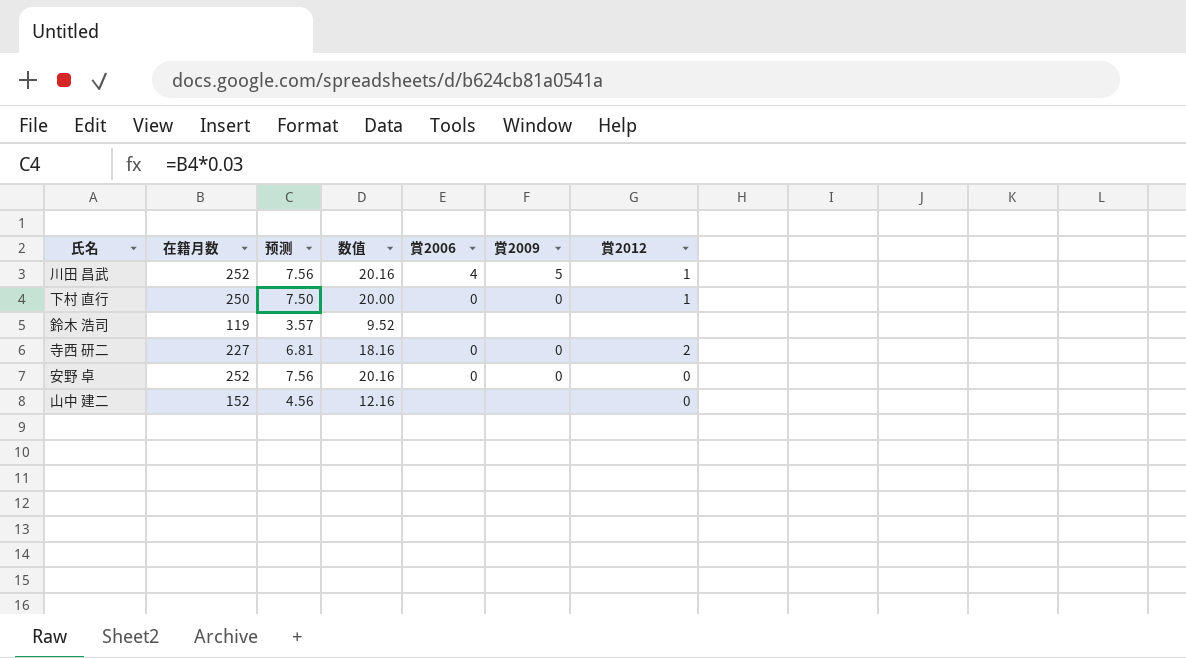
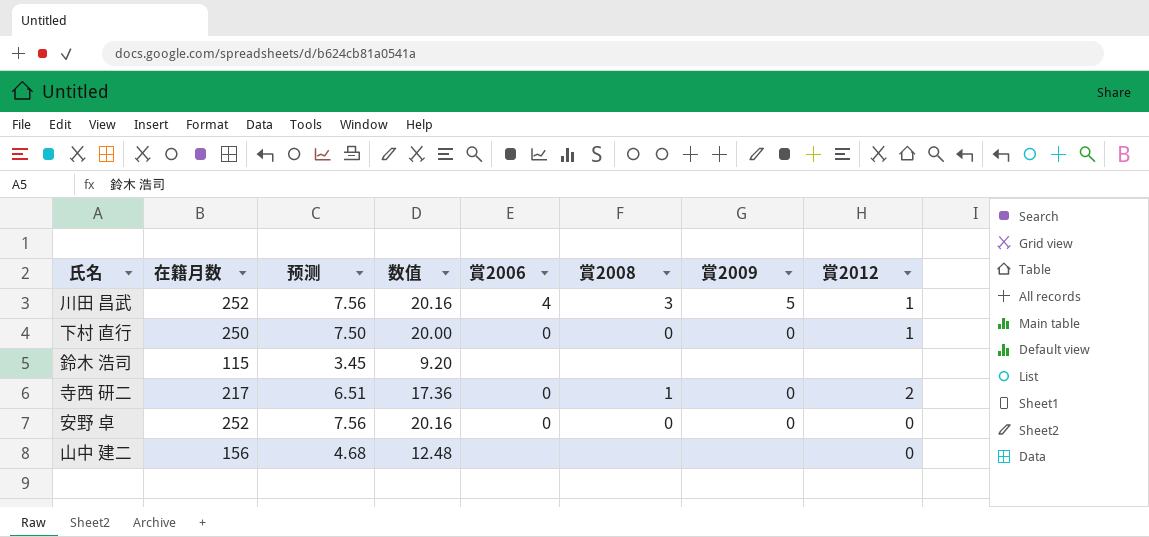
column 賞2008 | position: none -> 6
鈴木 浩司 | 在籍月数: 119 -> 115
鈴木 浩司 | 预测: 3.57 -> 3.45
鈴木 浩司 | 数值: 9.52 -> 9.20
寺西 研二 | 在籍月数: 227 -> 217
寺西 研二 | 预测: 6.81 -> 6.51
寺西 研二 | 数值: 18.16 -> 17.36
山中 建二 | 在籍月数: 152 -> 156
山中 建二 | 预测: 4.56 -> 4.68
山中 建二 | 数值: 12.16 -> 12.48

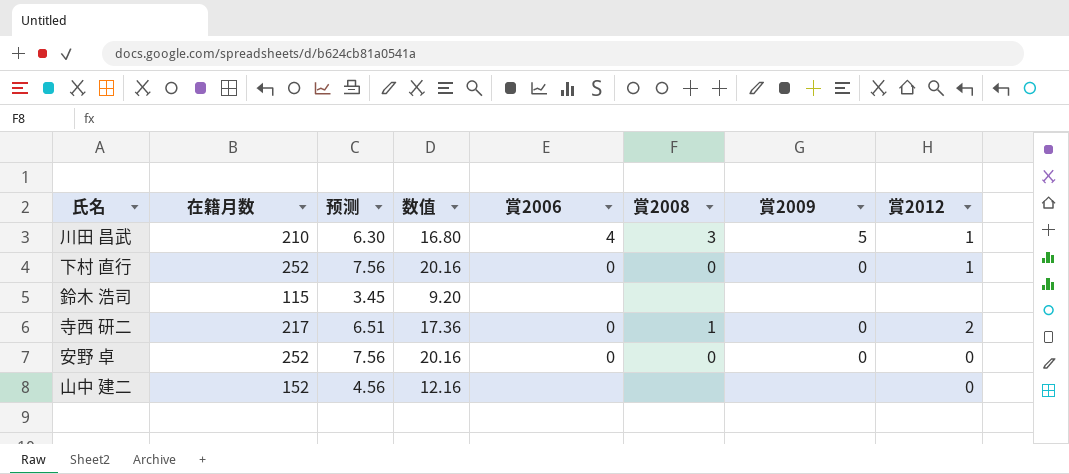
川田 昌武 | 在籍月数: 252 -> 210
川田 昌武 | 预测: 7.56 -> 6.30
川田 昌武 | 数值: 20.16 -> 16.80
下村 直行 | 在籍月数: 250 -> 252
下村 直行 | 预测: 7.50 -> 7.56
下村 直行 | 数值: 20.00 -> 20.16
山中 建二 | 在籍月数: 156 -> 152
山中 建二 | 预测: 4.68 -> 4.56
山中 建二 | 数值: 12.48 -> 12.16

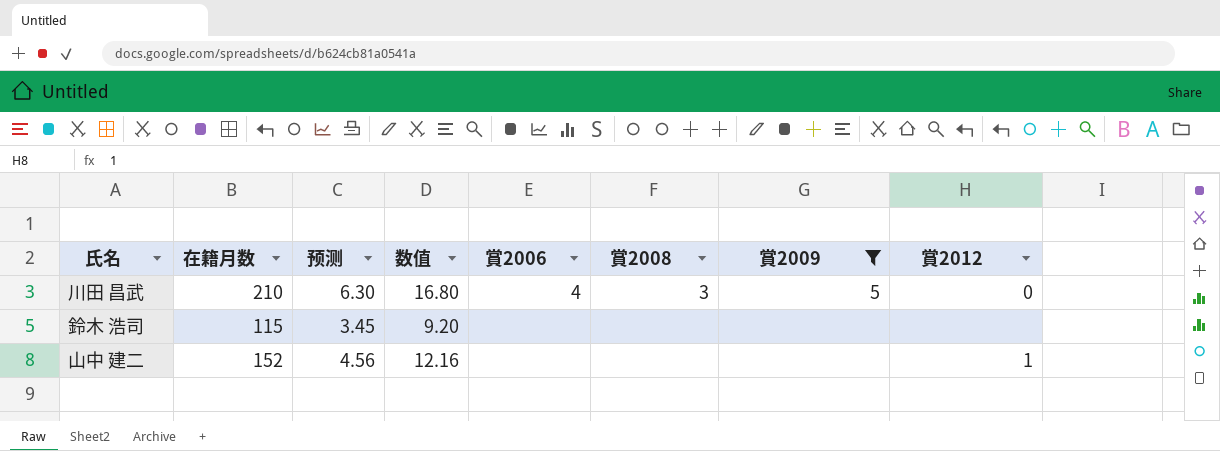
filter: none -> 賞2009 != 0
川田 昌武 | 賞2012: 1 -> 0
山中 建二 | 賞2012: 0 -> 1

